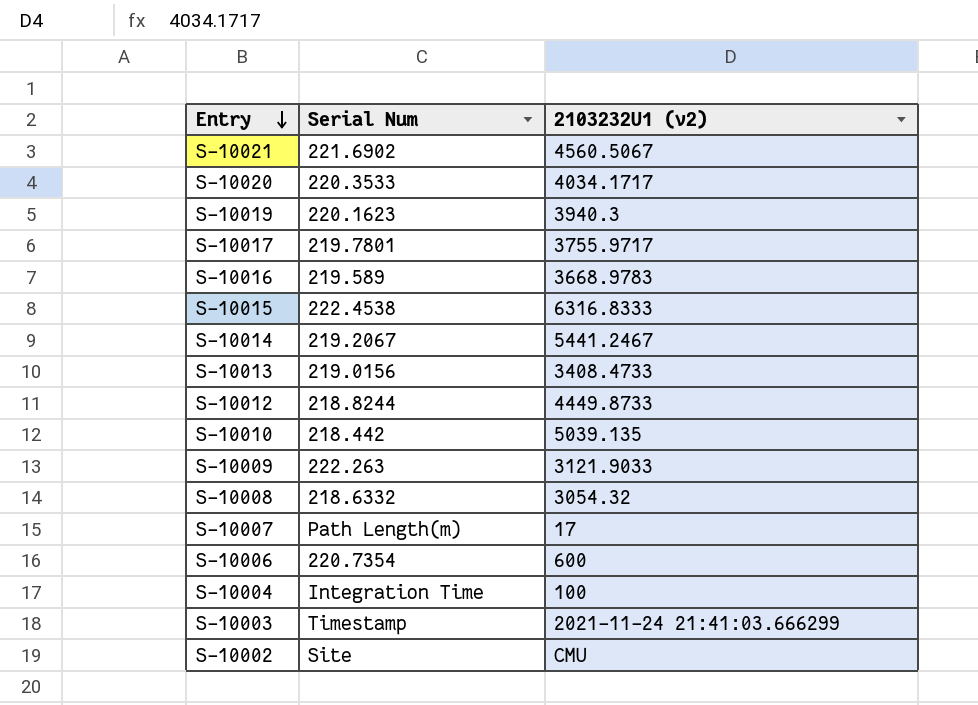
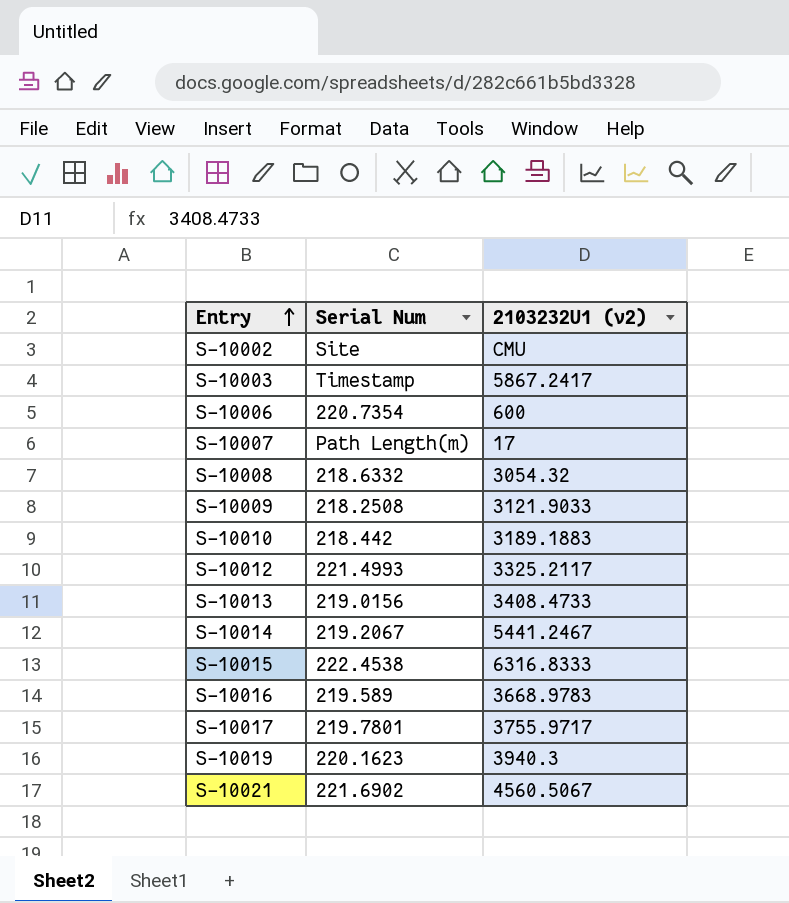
row order: Entry descending -> Entry ascending
row S-10020: 220.3533 | 4034.1717 -> none
row S-10004: Integration Time | 100 -> none
S-10003 | 2103232U1 (v2): 2021-11-24 21:41:03.666299 -> 5867.2417
S-10009 | Serial Num: 222.263 -> 218.2508
S-10010 | 2103232U1 (v2): 5039.135 -> 3189.1883
S-10012 | Serial Num: 218.8244 -> 221.4993
S-10012 | 2103232U1 (v2): 4449.8733 -> 3325.2117

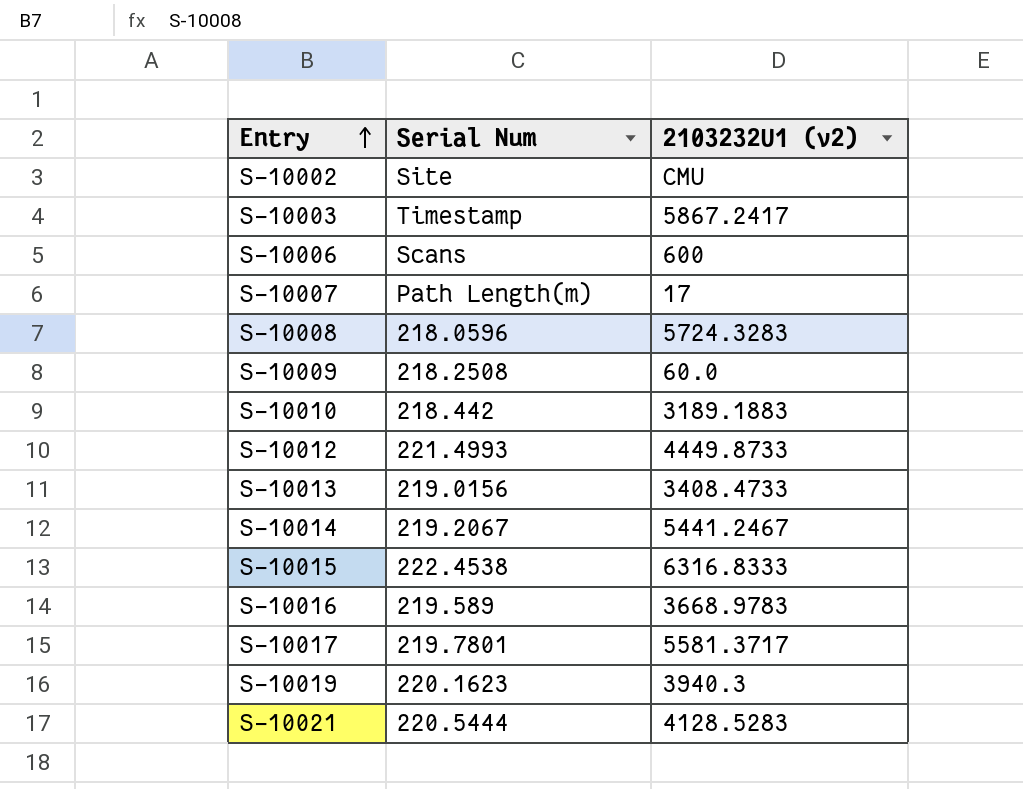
S-10006 | Serial Num: 220.7354 -> Scans
S-10008 | Serial Num: 218.6332 -> 218.0596
S-10008 | 2103232U1 (v2): 3054.32 -> 5724.3283
S-10009 | 2103232U1 (v2): 3121.9033 -> 60.0
S-10012 | 2103232U1 (v2): 3325.2117 -> 4449.8733
S-10017 | 2103232U1 (v2): 3755.9717 -> 5581.3717
S-10021 | Serial Num: 221.6902 -> 220.5444
S-10021 | 2103232U1 (v2): 4560.5067 -> 4128.5283

